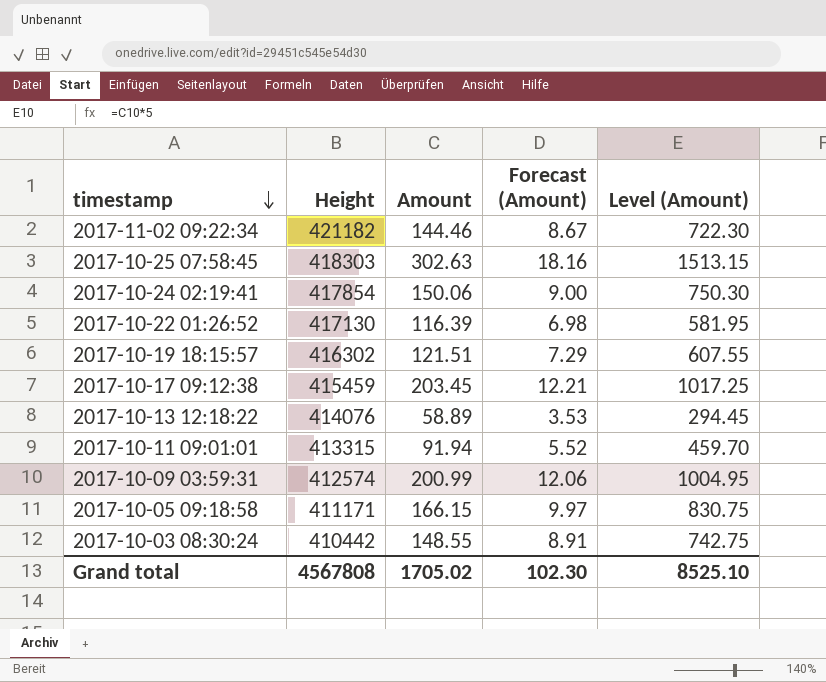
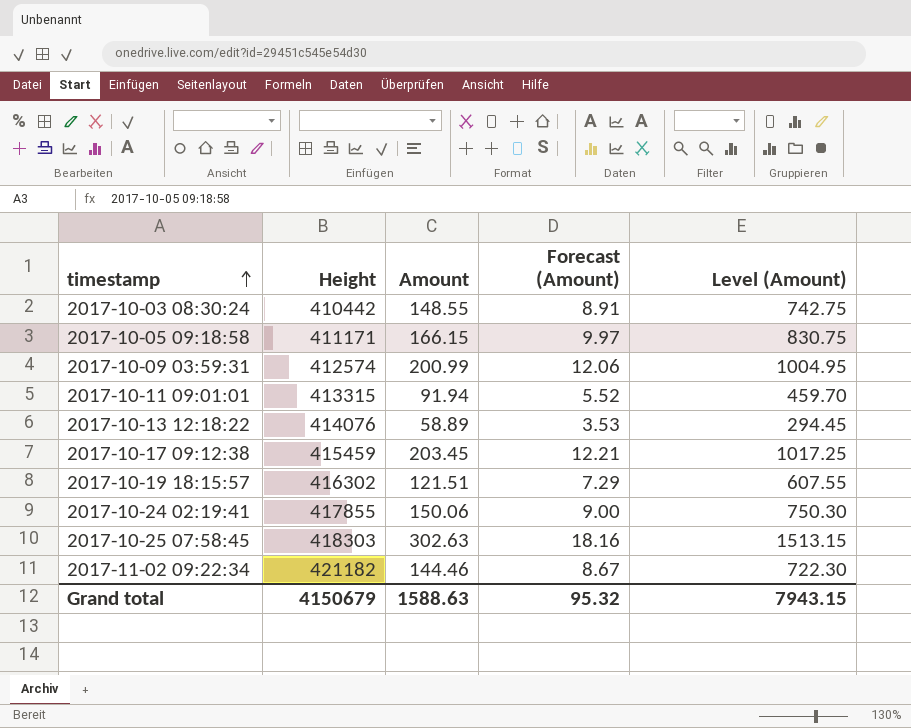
row order: timestamp descending -> timestamp ascending
row 2017-10-22 01:26:52: 417130 | 116.39 | 6.98 | 581.95 -> none
2017-10-24 02:19:41 | Height: 417854 -> 417855
Grand total | Height: 4567808 -> 4150679
Grand total | Amount: 1705.02 -> 1588.63
Grand total | Forecast (Amount): 102.30 -> 95.32
Grand total | Level (Amount): 8525.10 -> 7943.15

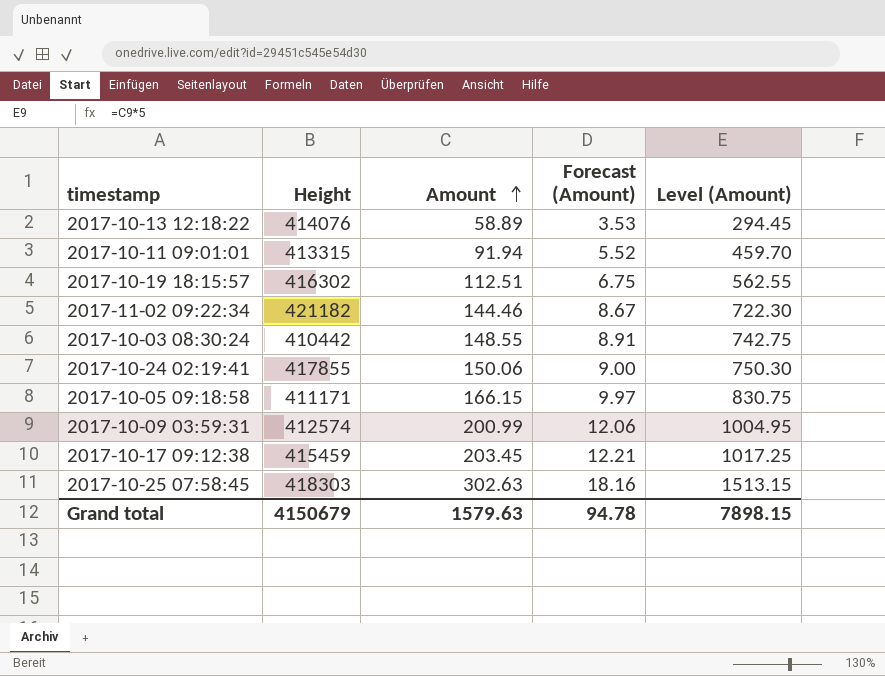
row order: timestamp ascending -> Amount ascending
2017-10-19 18:15:57 | Amount: 121.51 -> 112.51
2017-10-19 18:15:57 | Forecast (Amount): 7.29 -> 6.75
2017-10-19 18:15:57 | Level (Amount): 607.55 -> 562.55
Grand total | Amount: 1588.63 -> 1579.63
Grand total | Forecast (Amount): 95.32 -> 94.78
Grand total | Level (Amount): 7943.15 -> 7898.15

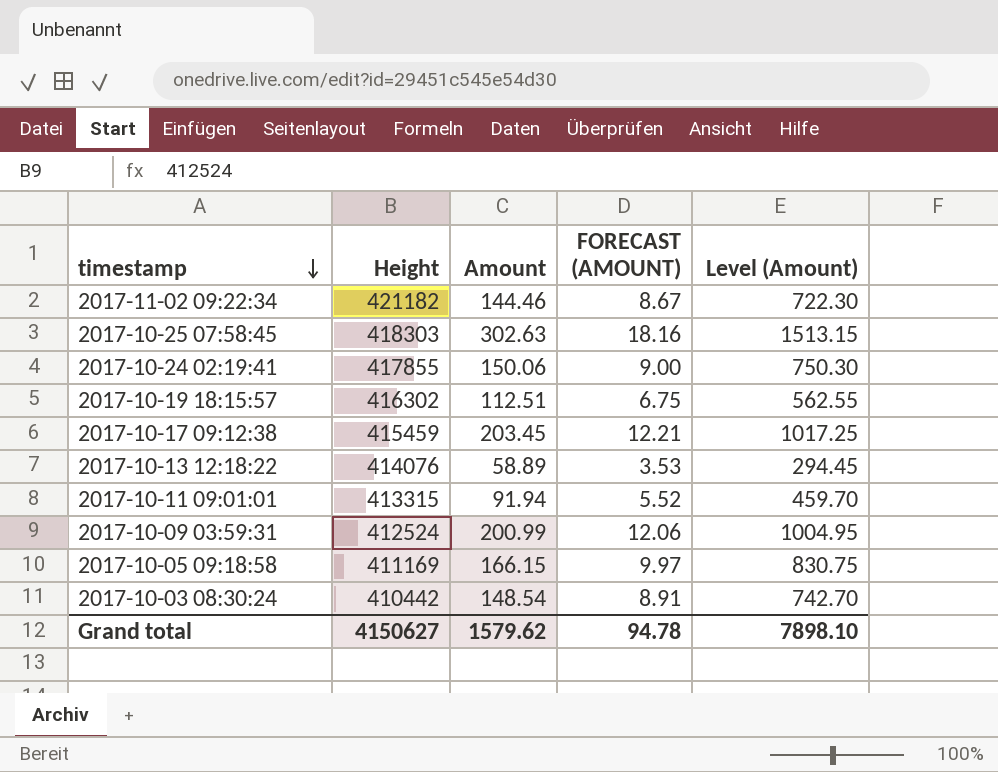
row order: Amount ascending -> timestamp descending
column name: Forecast (Amount) -> FORECAST (AMOUNT)
2017-10-09 03:59:31 | Height: 412574 -> 412524
2017-10-05 09:18:58 | Height: 411171 -> 411169
2017-10-03 08:30:24 | Amount: 148.55 -> 148.54
2017-10-03 08:30:24 | Level (Amount): 742.75 -> 742.70
Grand total | Height: 4150679 -> 4150627
Grand total | Amount: 1579.63 -> 1579.62
Grand total | Level (Amount): 7898.15 -> 7898.10

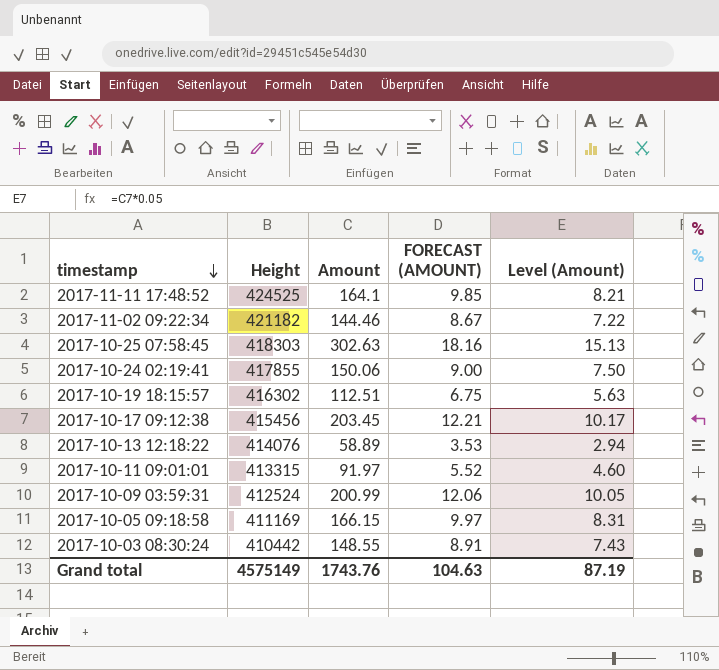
column Level (Amount) | formula: [Amount] * 5 -> [Amount] * 0.05
row 2017-11-11 17:48:52: none -> 424525 | 164.1 | 9.85 | 8.21
2017-10-17 09:12:38 | Height: 415459 -> 415456
2017-10-11 09:01:01 | Amount: 91.94 -> 91.97
2017-10-03 08:30:24 | Amount: 148.54 -> 148.55
Grand total | Height: 4150627 -> 4575149
Grand total | Amount: 1579.62 -> 1743.76
Grand total | FORECAST (AMOUNT): 94.78 -> 104.63
Grand total | Level (Amount): 7898.10 -> 87.19

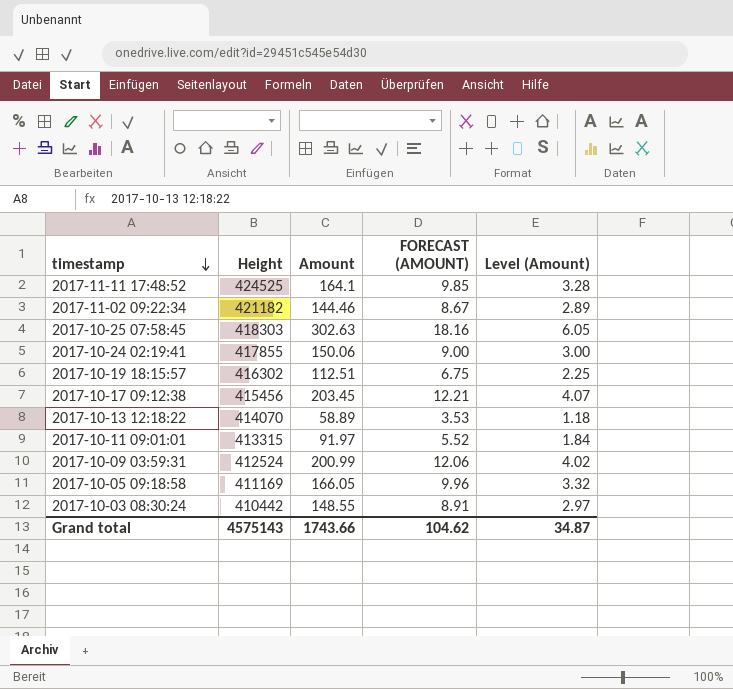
column Level (Amount) | formula: [Amount] * 0.05 -> [Amount] * 0.02
2017-10-13 12:18:22 | Height: 414076 -> 414070
2017-10-05 09:18:58 | Amount: 166.15 -> 166.05
2017-10-05 09:18:58 | FORECAST (AMOUNT): 9.97 -> 9.96
Grand total | Height: 4575149 -> 4575143
Grand total | Amount: 1743.76 -> 1743.66
Grand total | FORECAST (AMOUNT): 104.63 -> 104.62
Grand total | Level (Amount): 87.19 -> 34.87

